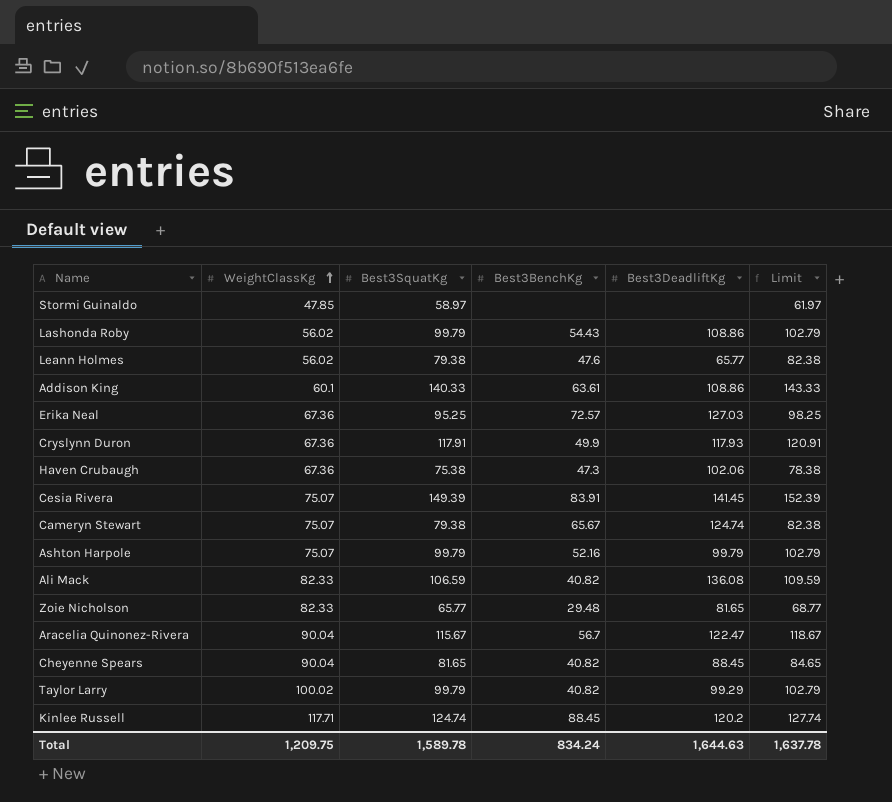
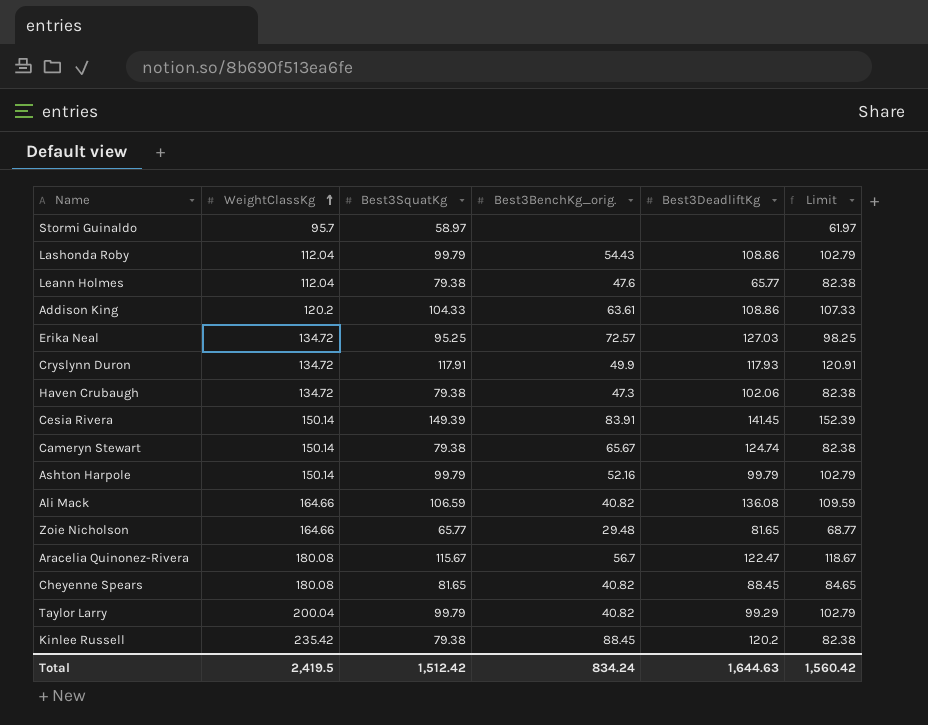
column name: Best3BenchKg -> Best3BenchKg_orig.
Stormi Guinaldo | WeightClassKg: 47.85 -> 95.7
Lashonda Roby | WeightClassKg: 56.02 -> 112.04
Leann Holmes | WeightClassKg: 56.02 -> 112.04
Addison King | WeightClassKg: 60.1 -> 120.2
Addison King | Best3SquatKg: 140.33 -> 104.33
Addison King | Limit: 143.33 -> 107.33
Erika Neal | WeightClassKg: 67.36 -> 134.72
Cryslynn Duron | WeightClassKg: 67.36 -> 134.72
Haven Crubaugh | WeightClassKg: 67.36 -> 134.72
Haven Crubaugh | Best3SquatKg: 75.38 -> 79.38
Haven Crubaugh | Limit: 78.38 -> 82.38
Cesia Rivera | WeightClassKg: 75.07 -> 150.14
Cameryn Stewart | WeightClassKg: 75.07 -> 150.14
Ashton Harpole | WeightClassKg: 75.07 -> 150.14
Ali Mack | WeightClassKg: 82.33 -> 164.66
Zoie Nicholson | WeightClassKg: 82.33 -> 164.66
Aracelia Quinonez-Rivera | WeightClassKg: 90.04 -> 180.08
Cheyenne Spears | WeightClassKg: 90.04 -> 180.08
Taylor Larry | WeightClassKg: 100.02 -> 200.04
Kinlee Russell | WeightClassKg: 117.71 -> 235.42
Kinlee Russell | Best3SquatKg: 124.74 -> 79.38
Kinlee Russell | Limit: 127.74 -> 82.38
Total | WeightClassKg: 1,209.75 -> 2,419.5
Total | Best3SquatKg: 1,589.78 -> 1,512.42
Total | Limit: 1,637.78 -> 1,560.42

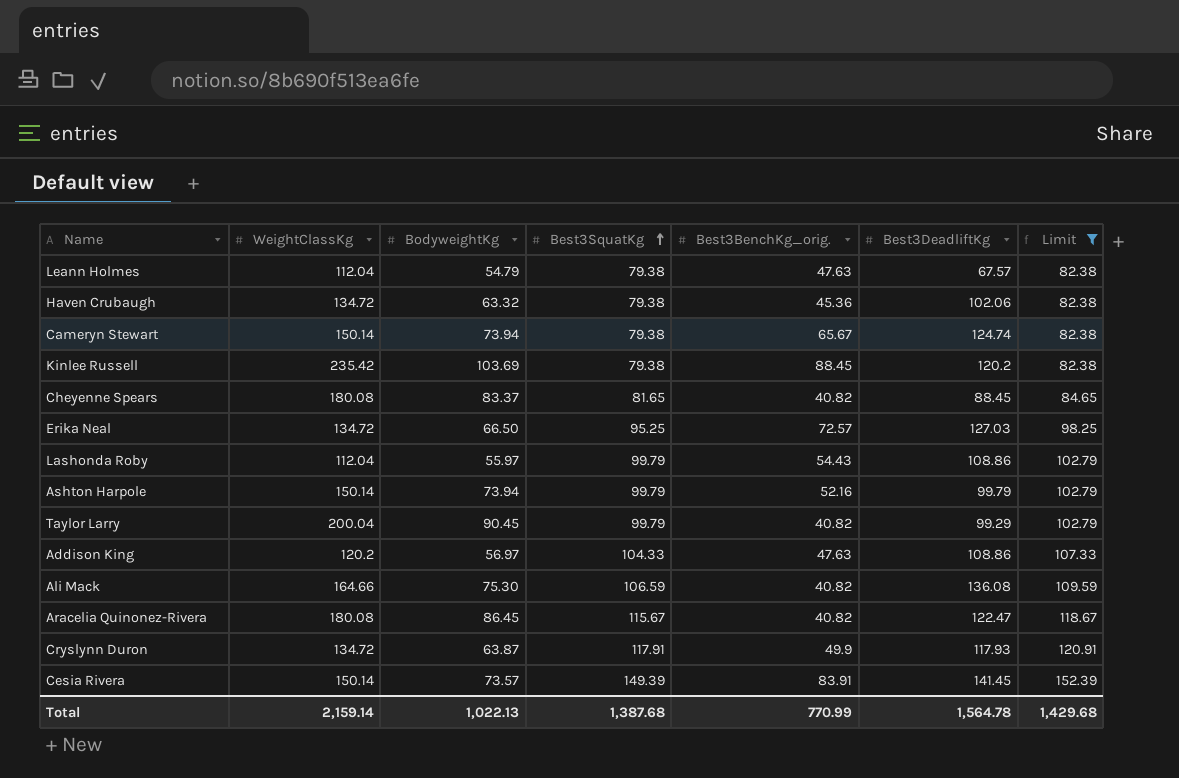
filter: none -> Limit >= 82.38
row order: WeightClassKg ascending -> Best3SquatKg ascending
column BodyweightKg | position: none -> 3
Leann Holmes | Best3BenchKg_orig.: 47.6 -> 47.63
Leann Holmes | Best3DeadliftKg: 65.77 -> 67.57
Haven Crubaugh | Best3BenchKg_orig.: 47.3 -> 45.36
Addison King | Best3BenchKg_orig.: 63.61 -> 47.63
Aracelia Quinonez-Rivera | Best3BenchKg_orig.: 56.7 -> 40.82
Total | WeightClassKg: 2,419.5 -> 2,159.14
Total | Best3SquatKg: 1,512.42 -> 1,387.68
Total | Best3BenchKg_orig.: 834.24 -> 770.99
Total | Best3DeadliftKg: 1,644.63 -> 1,564.78
Total | Limit: 1,560.42 -> 1,429.68

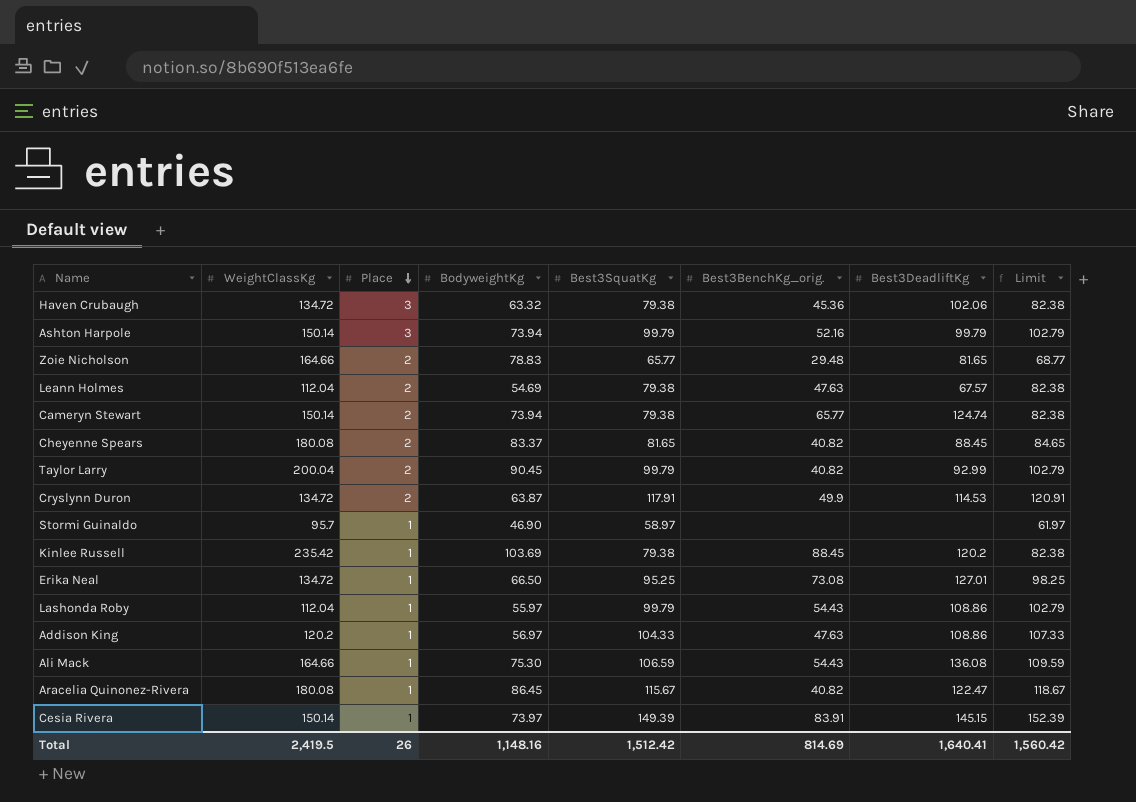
filter: Limit >= 82.38 -> none
row order: Best3SquatKg ascending -> Place descending
column Place | position: none -> 3
Leann Holmes | BodyweightKg: 54.79 -> 54.69
Cameryn Stewart | Best3BenchKg_orig.: 65.67 -> 65.77
Taylor Larry | Best3DeadliftKg: 99.29 -> 92.99
Cryslynn Duron | Best3DeadliftKg: 117.93 -> 114.53
Erika Neal | Best3BenchKg_orig.: 72.57 -> 73.08
Erika Neal | Best3DeadliftKg: 127.03 -> 127.01
Ali Mack | Best3BenchKg_orig.: 40.82 -> 54.43
Cesia Rivera | BodyweightKg: 73.57 -> 73.97
Cesia Rivera | Best3DeadliftKg: 141.45 -> 145.15
Total | WeightClassKg: 2,159.14 -> 2,419.5
Total | BodyweightKg: 1,022.13 -> 1,148.16
Total | Best3SquatKg: 1,387.68 -> 1,512.42
Total | Best3BenchKg_orig.: 770.99 -> 814.69
Total | Best3DeadliftKg: 1,564.78 -> 1,640.41
Total | Limit: 1,429.68 -> 1,560.42

